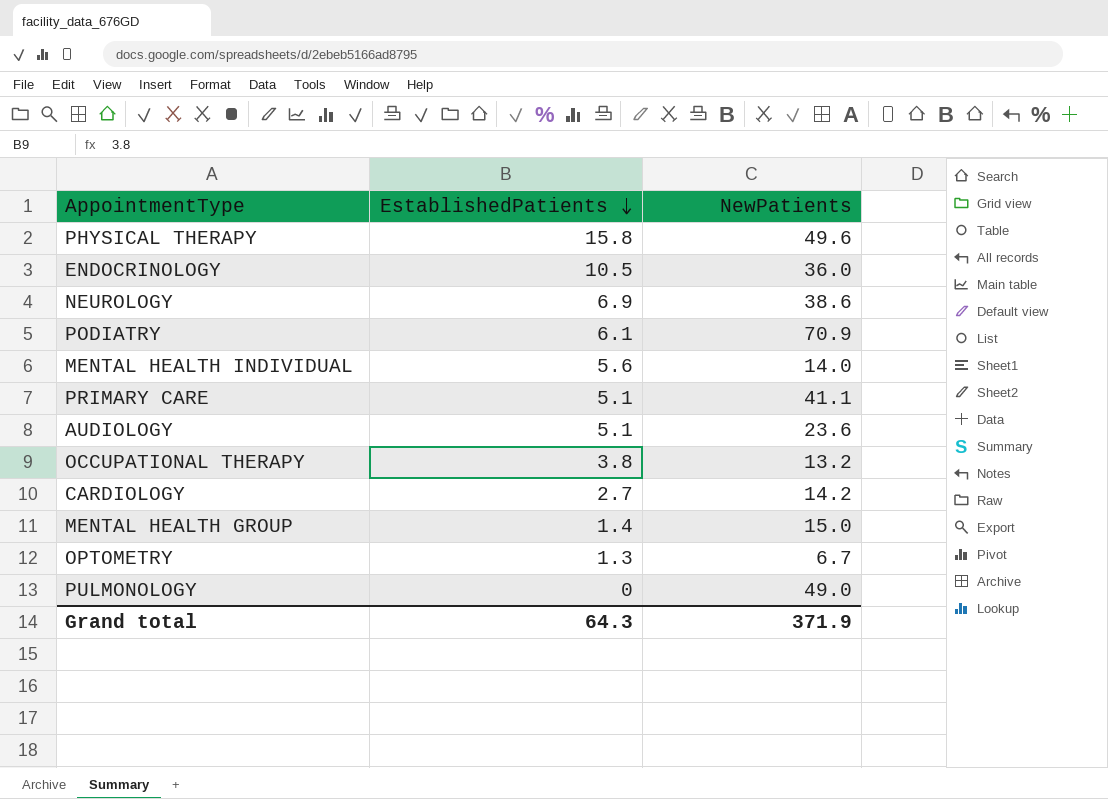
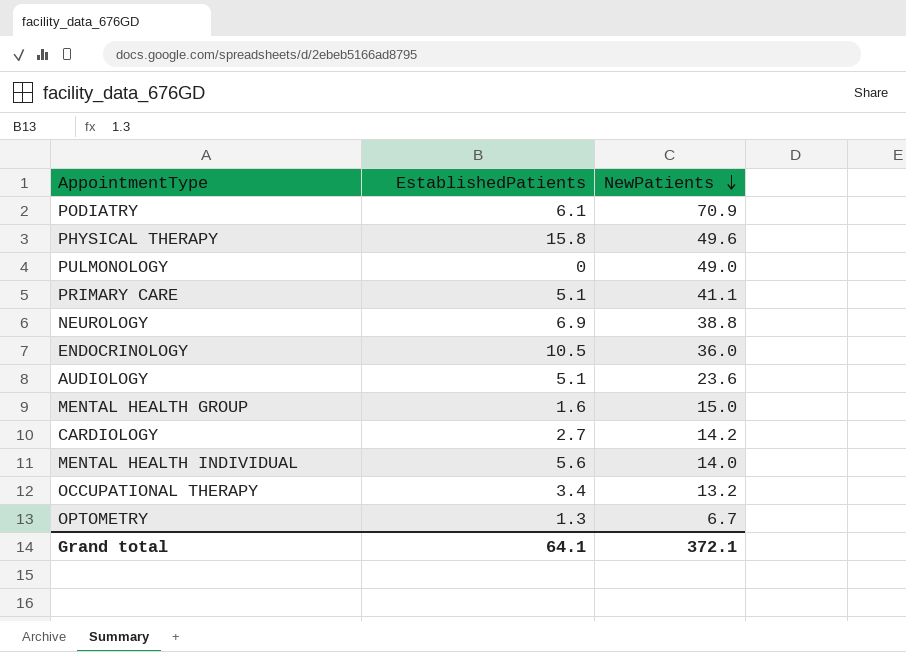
row order: EstablishedPatients descending -> NewPatients descending
NEUROLOGY | NewPatients: 38.6 -> 38.8
MENTAL HEALTH GROUP | EstablishedPatients: 1.4 -> 1.6
OCCUPATIONAL THERAPY | EstablishedPatients: 3.8 -> 3.4
Grand total | EstablishedPatients: 64.3 -> 64.1
Grand total | NewPatients: 371.9 -> 372.1

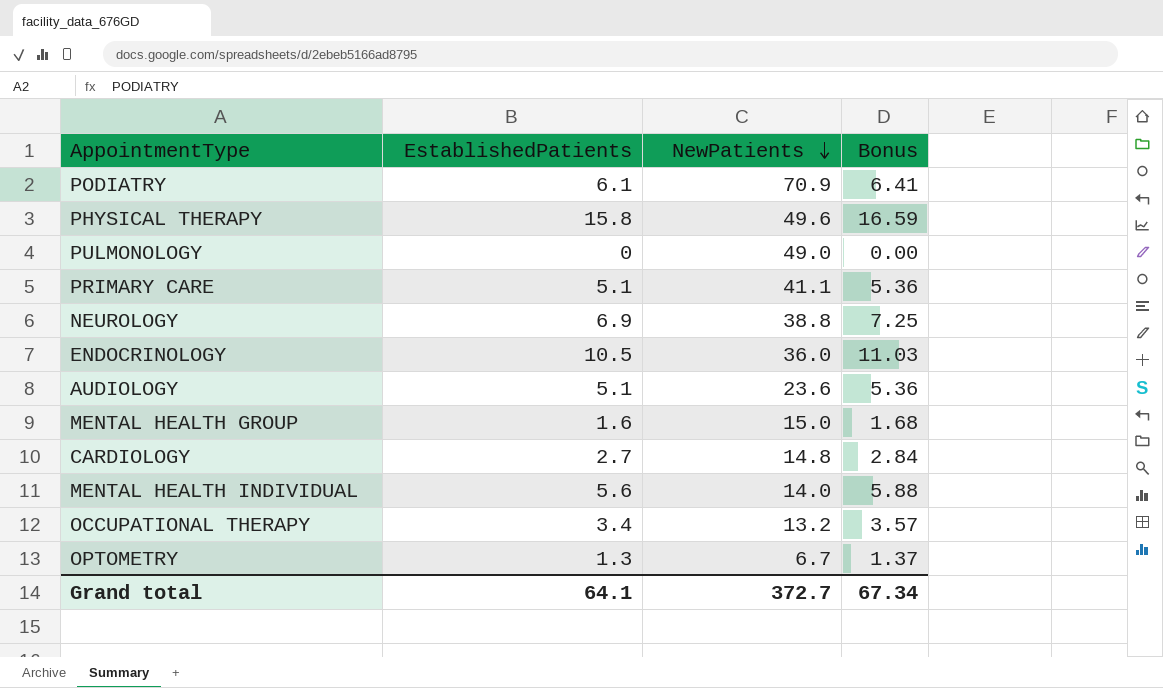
column Bonus | formula: none -> [EstablishedPatients] * 1.05
CARDIOLOGY | NewPatients: 14.2 -> 14.8
Grand total | NewPatients: 372.1 -> 372.7

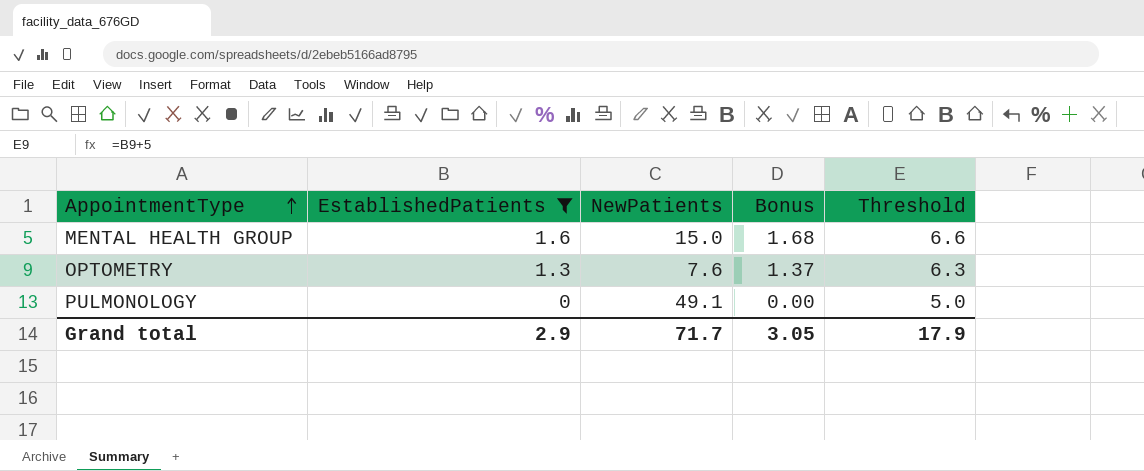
filter: none -> EstablishedPatients <= 1.6
row order: NewPatients descending -> AppointmentType ascending
column Threshold | formula: none -> [EstablishedPatients] + 5
OPTOMETRY | NewPatients: 6.7 -> 7.6
PULMONOLOGY | NewPatients: 49.0 -> 49.1
Grand total | EstablishedPatients: 64.1 -> 2.9
Grand total | NewPatients: 372.7 -> 71.7
Grand total | Bonus: 67.34 -> 3.05

